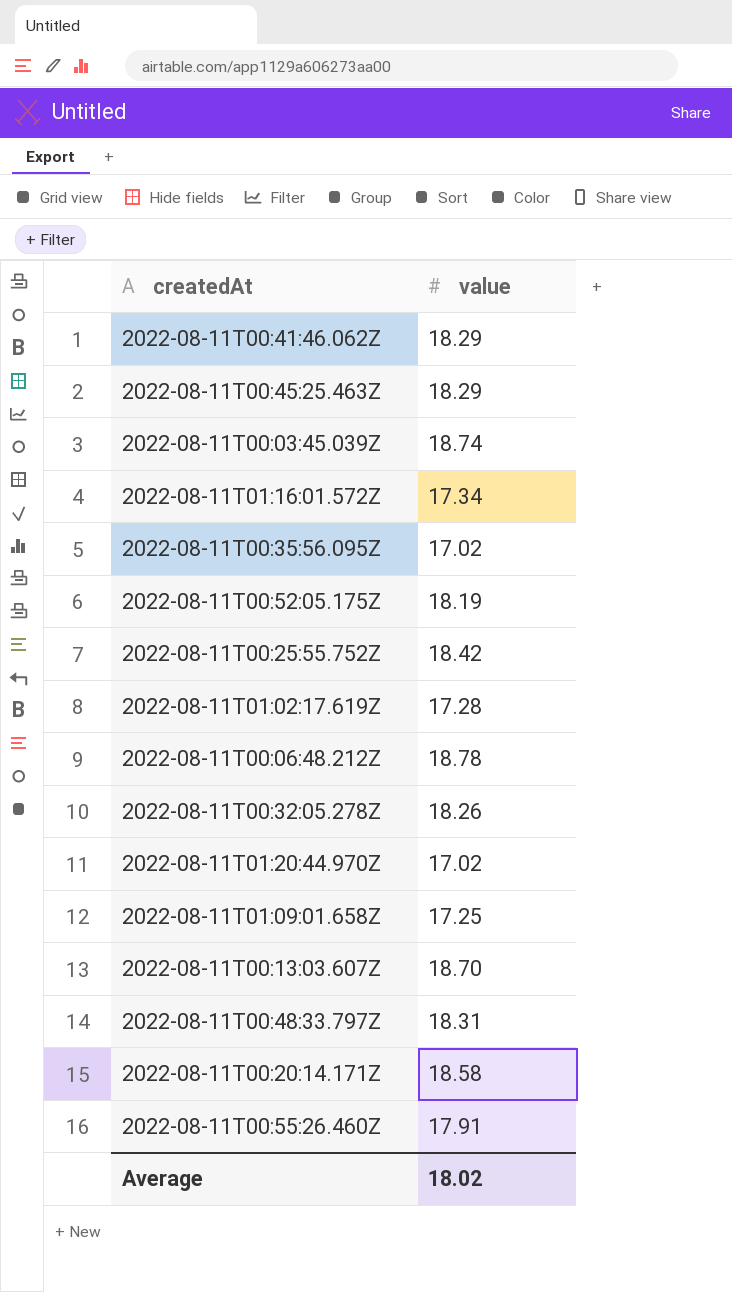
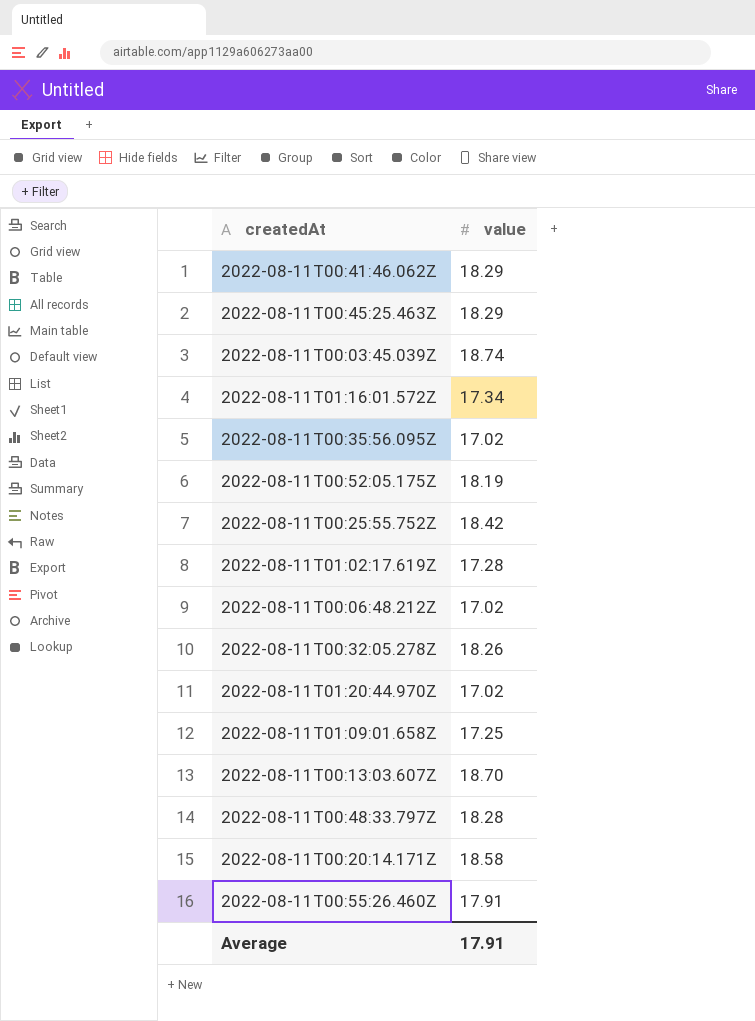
2022-08-11T00:06:48.212Z | value: 18.78 -> 17.02
2022-08-11T00:48:33.797Z | value: 18.31 -> 18.28
Average | value: 18.02 -> 17.91

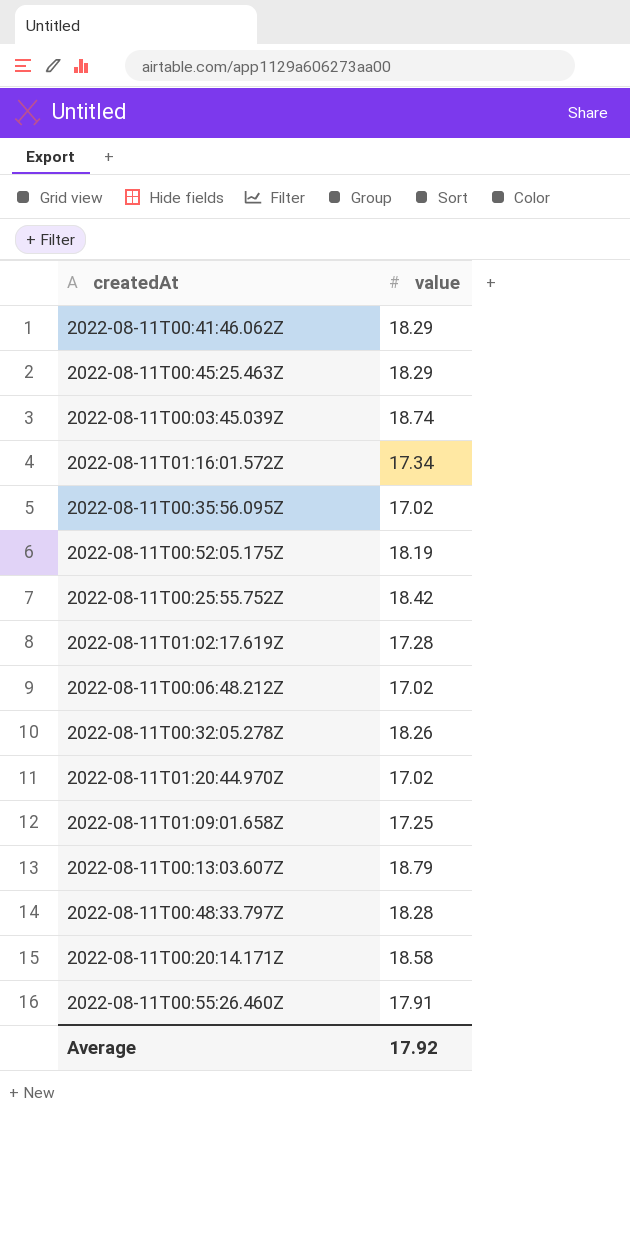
2022-08-11T00:13:03.607Z | value: 18.70 -> 18.79
Average | value: 17.91 -> 17.92

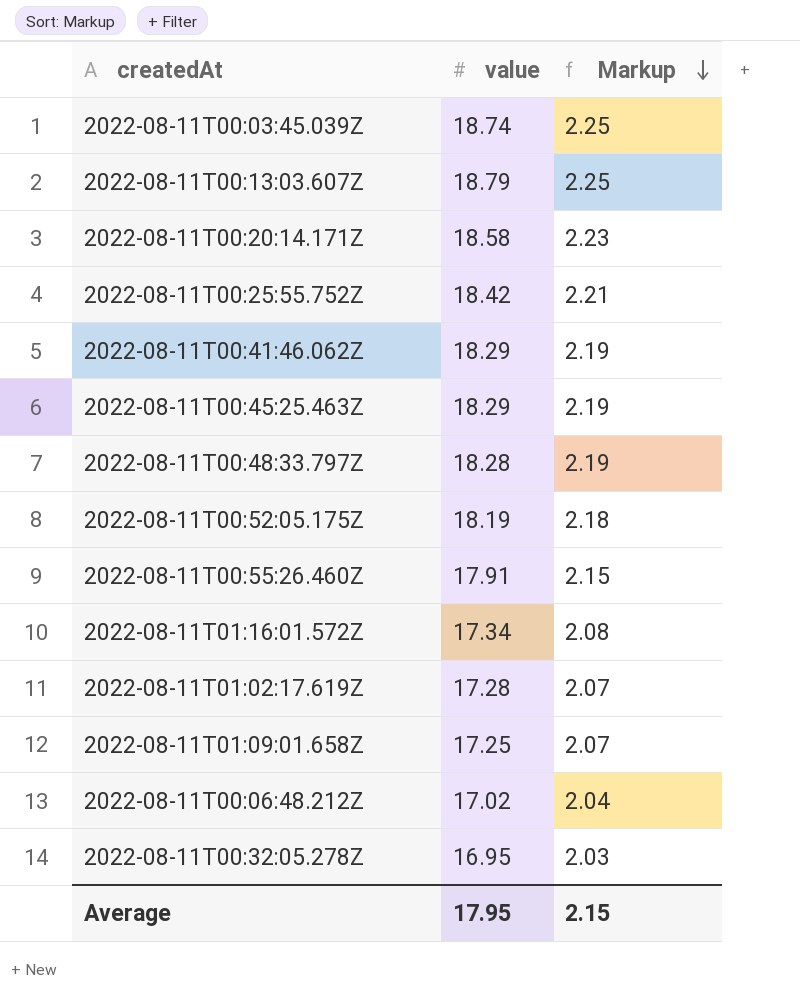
row order: none -> Markup descending
column Markup | formula: none -> [value] * 0.12
row 2022-08-11T00:35:56.095Z: 17.02 -> none
row 2022-08-11T01:20:44.970Z: 17.02 -> none
2022-08-11T00:32:05.278Z | value: 18.26 -> 16.95
Average | value: 17.92 -> 17.95

